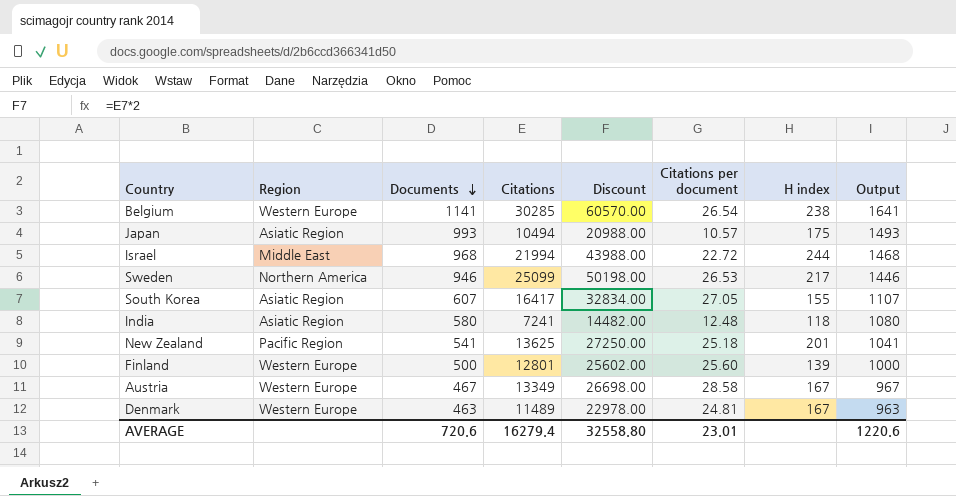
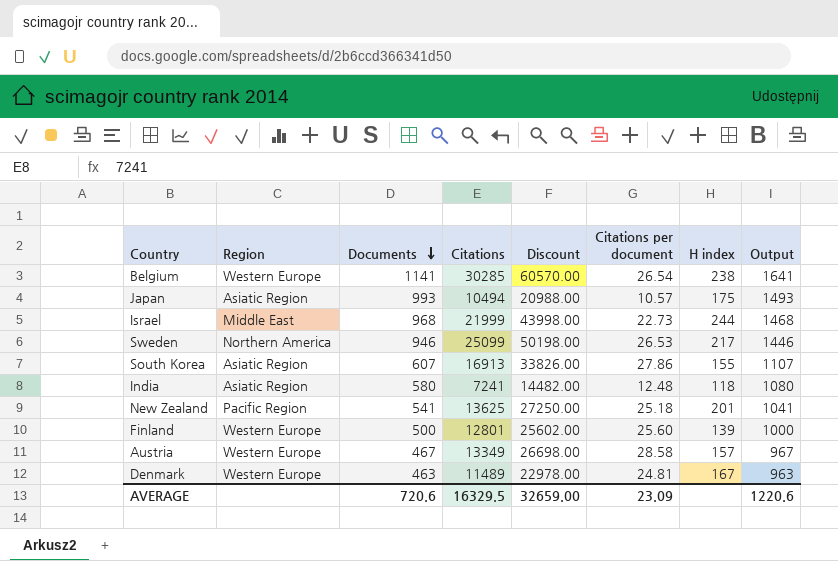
Israel | Citations: 21994 -> 21999
Israel | Discount: 43988.00 -> 43998.00
Israel | Citations per document: 22.72 -> 22.73
South Korea | Citations: 16417 -> 16913
South Korea | Discount: 32834.00 -> 33826.00
South Korea | Citations per document: 27.05 -> 27.86
Austria | H index: 167 -> 157
AVERAGE | Citations: 16279.4 -> 16329.5
AVERAGE | Discount: 32558.80 -> 32659.00
AVERAGE | Citations per document: 23.01 -> 23.09

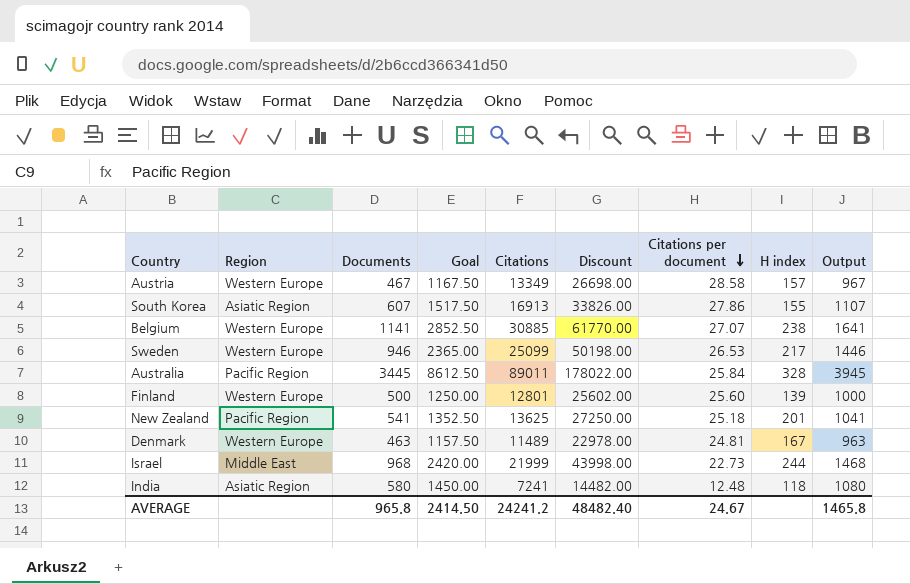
row order: Documents descending -> Citations per document descending
column Goal | formula: none -> [Documents] * 2.5
row Japan: Asiatic Region | 993 | 10494 | 20988.00 | 10.57 | 175 | 1493 -> none
Belgium | Citations: 30285 -> 30885
Belgium | Discount: 60570.00 -> 61770.00
Belgium | Citations per document: 26.54 -> 27.07
Sweden | Region: Northern America -> Western Europe
row Australia: none -> Pacific Region | 3445 | 8612.50 | 89011 | 178022.00 | 25.84 | 328 | 3945
AVERAGE | Documents: 720.6 -> 965.8
AVERAGE | Citations: 16329.5 -> 24241.2
AVERAGE | Discount: 32659.00 -> 48482.40
AVERAGE | Citations per document: 23.09 -> 24.67
AVERAGE | Output: 1220.6 -> 1465.8

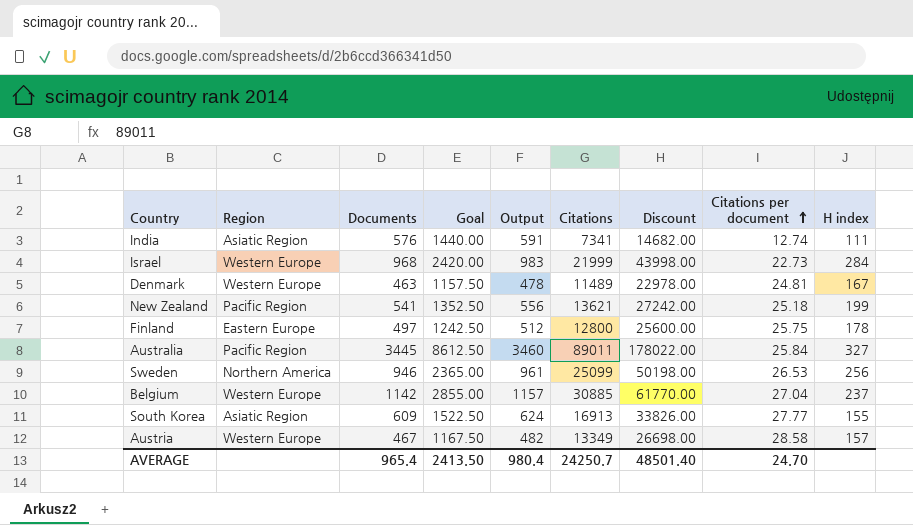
row order: Citations per document descending -> Citations per document ascending
column Output | formula: [Documents] + 500 -> [Documents] + 15
column Output | position: 9 -> 5
India | Documents: 580 -> 576
India | Goal: 1450.00 -> 1440.00
India | Citations: 7241 -> 7341
India | Discount: 14482.00 -> 14682.00
India | Citations per document: 12.48 -> 12.74
India | H index: 118 -> 111
Israel | Region: Middle East -> Western Europe
Israel | H index: 244 -> 284
New Zealand | Citations: 13625 -> 13621
New Zealand | Discount: 27250.00 -> 27242.00
New Zealand | H index: 201 -> 199
Finland | Region: Western Europe -> Eastern Europe
Finland | Documents: 500 -> 497
Finland | Goal: 1250.00 -> 1242.50
Finland | Citations: 12801 -> 12800
Finland | Discount: 25602.00 -> 25600.00
Finland | Citations per document: 25.60 -> 25.75
Finland | H index: 139 -> 178
Australia | H index: 328 -> 327
Sweden | Region: Western Europe -> Northern America
Sweden | H index: 217 -> 256
Belgium | Documents: 1141 -> 1142
Belgium | Goal: 2852.50 -> 2855.00
Belgium | Citations per document: 27.07 -> 27.04
Belgium | H index: 238 -> 237
South Korea | Documents: 607 -> 609
South Korea | Goal: 1517.50 -> 1522.50
South Korea | Citations per document: 27.86 -> 27.77
AVERAGE | Documents: 965.8 -> 965.4
AVERAGE | Goal: 2414.50 -> 2413.50
AVERAGE | Output: 1465.8 -> 980.4
AVERAGE | Citations: 24241.2 -> 24250.7
AVERAGE | Discount: 48482.40 -> 48501.40
AVERAGE | Citations per document: 24.67 -> 24.70

